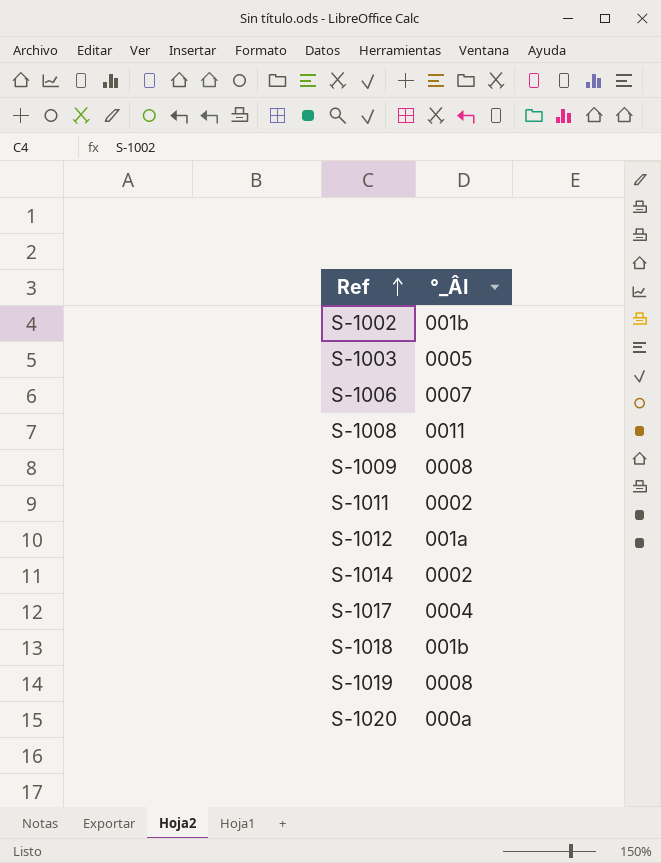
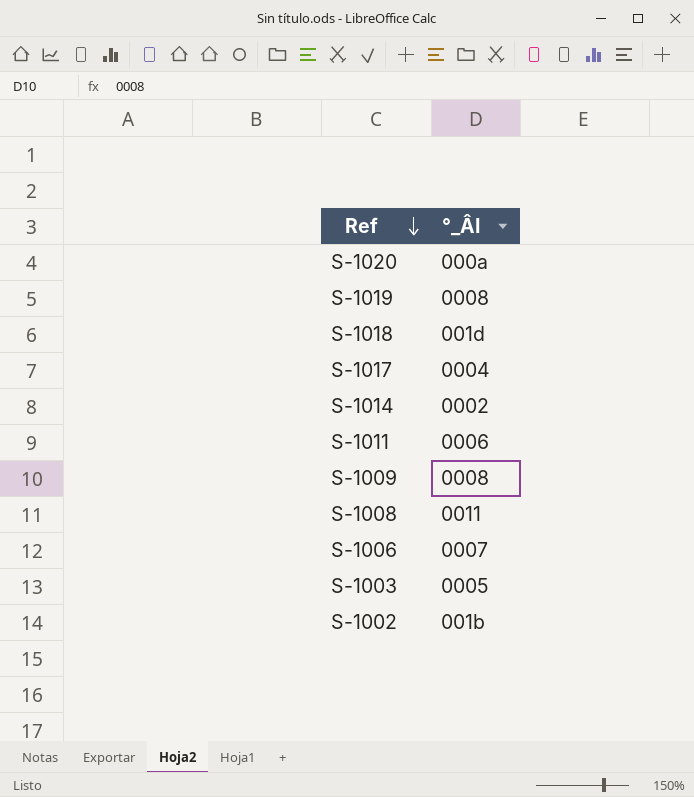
row order: Ref ascending -> Ref descending
row S-1012: 001a -> none
S-1018 | °_ÂI: 001b -> 001d
S-1011 | °_ÂI: 0002 -> 0006

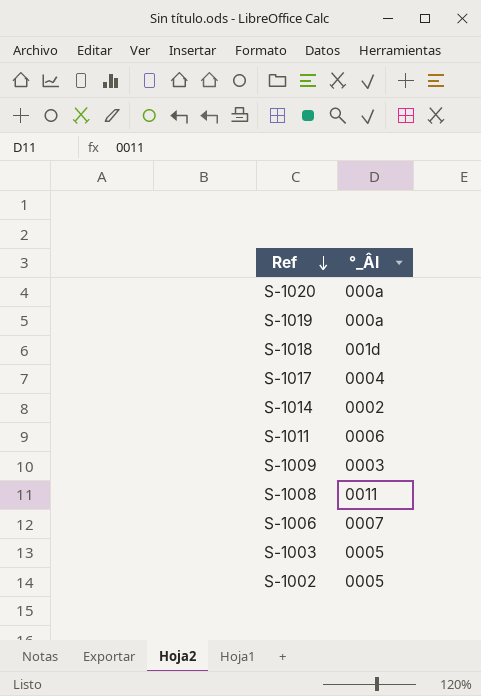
S-1019 | °_ÂI: 0008 -> 000a
S-1009 | °_ÂI: 0008 -> 0003
S-1002 | °_ÂI: 001b -> 0005

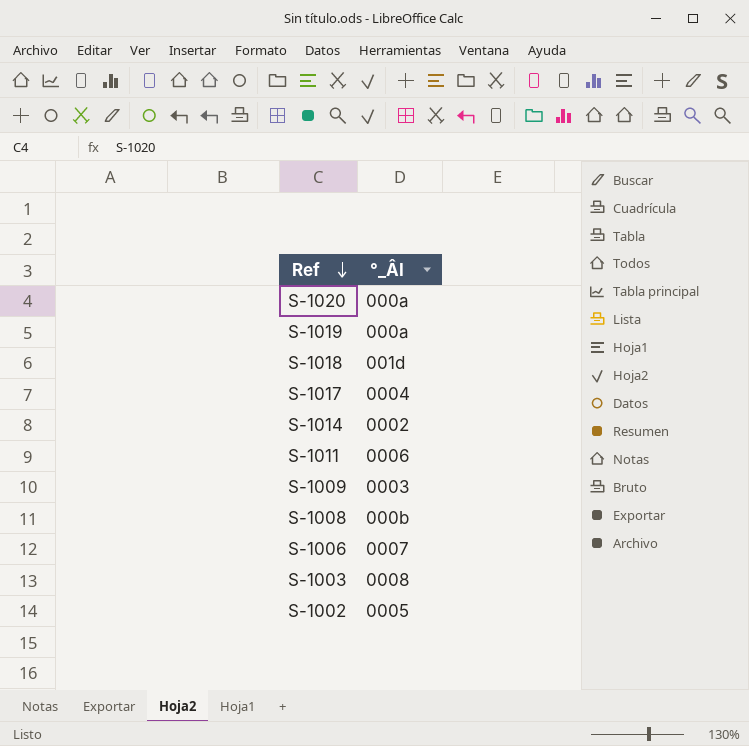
S-1008 | °_ÂI: 0011 -> 000b
S-1003 | °_ÂI: 0005 -> 0008

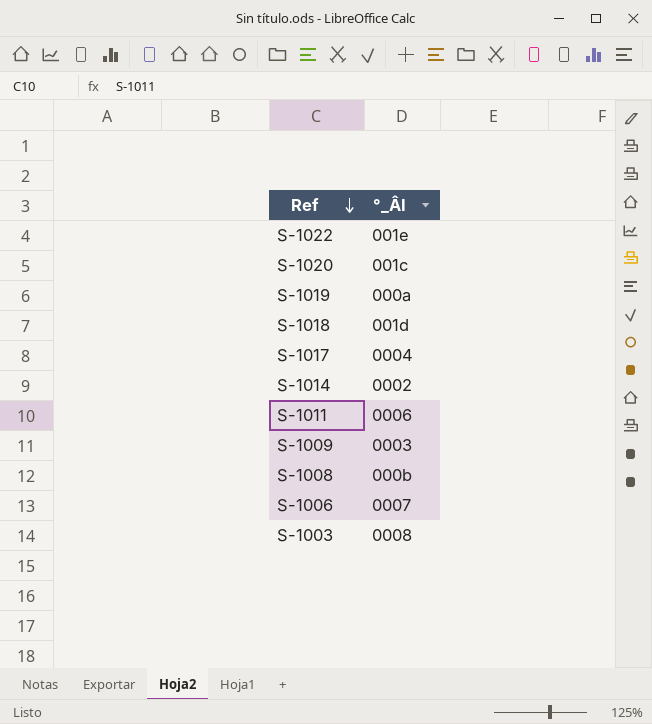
row S-1002: 0005 -> none
row S-1022: none -> 001e
S-1020 | °_ÂI: 000a -> 001c

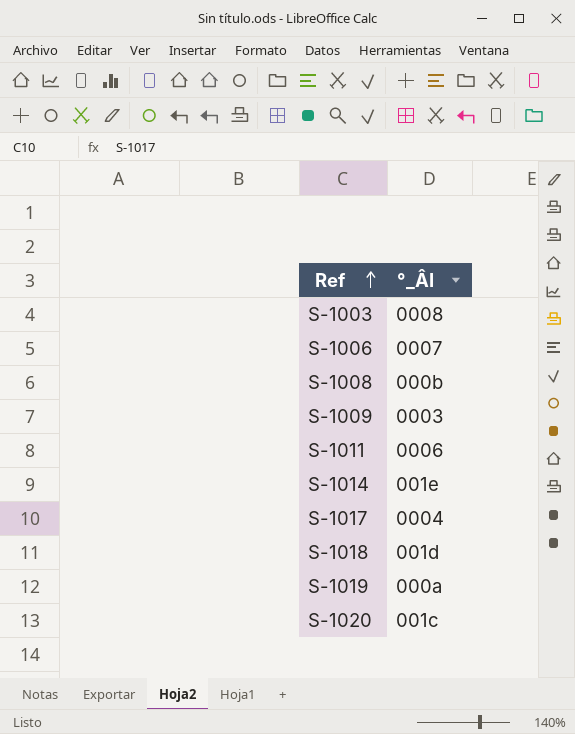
row order: Ref descending -> Ref ascending
row S-1022: 001e -> none
S-1014 | °_ÂI: 0002 -> 001e

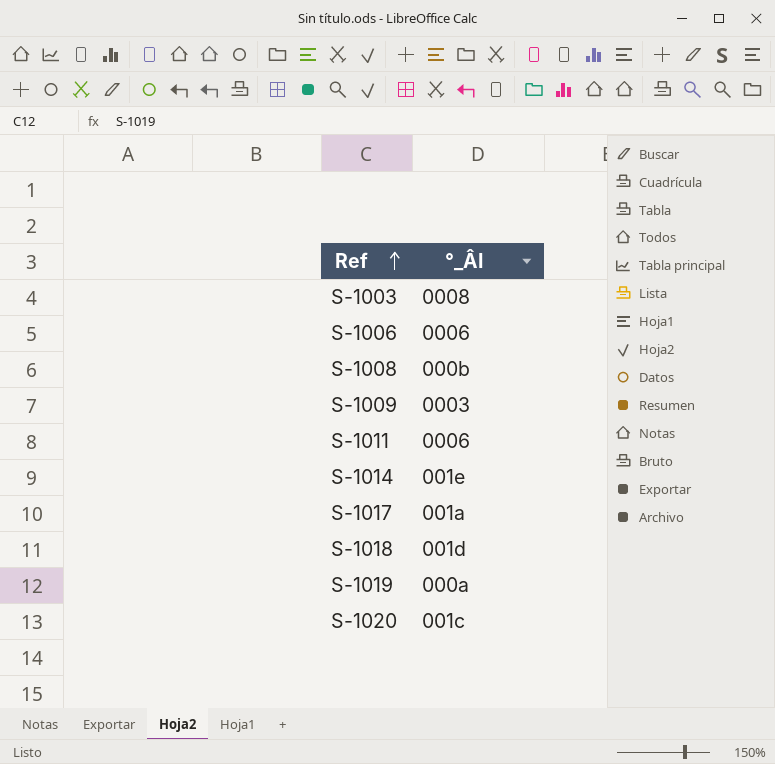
S-1006 | °_ÂI: 0007 -> 0006
S-1017 | °_ÂI: 0004 -> 001a

